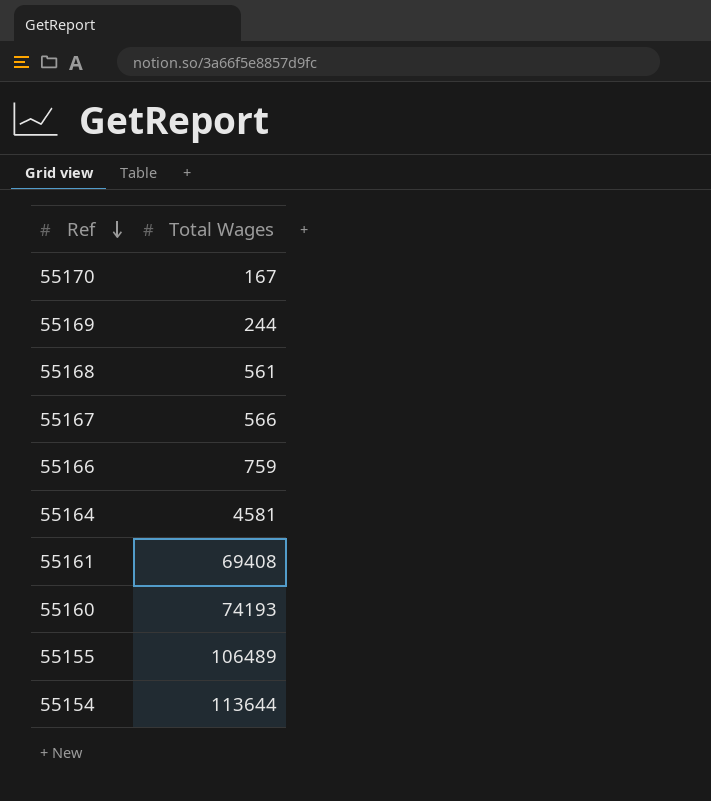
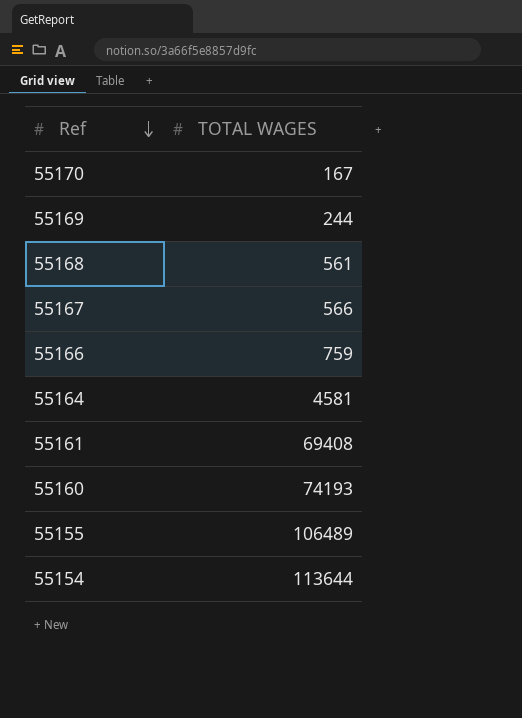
column name: Total Wages -> TOTAL WAGES

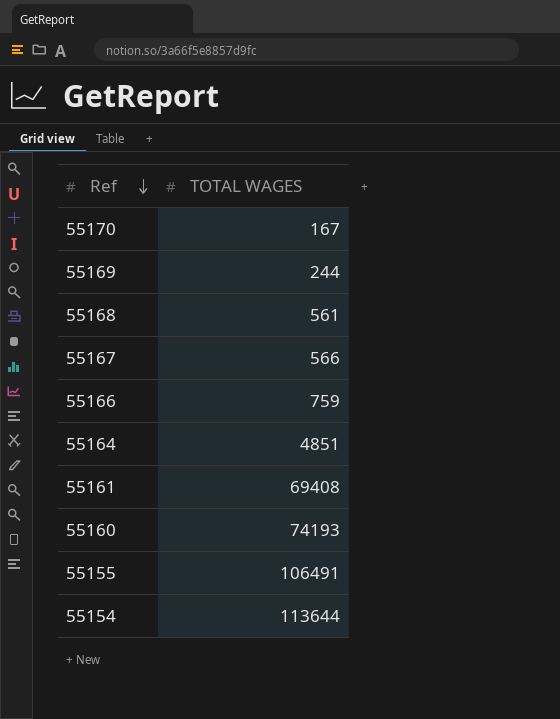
55164 | TOTAL WAGES: 4581 -> 4851
55155 | TOTAL WAGES: 106489 -> 106491

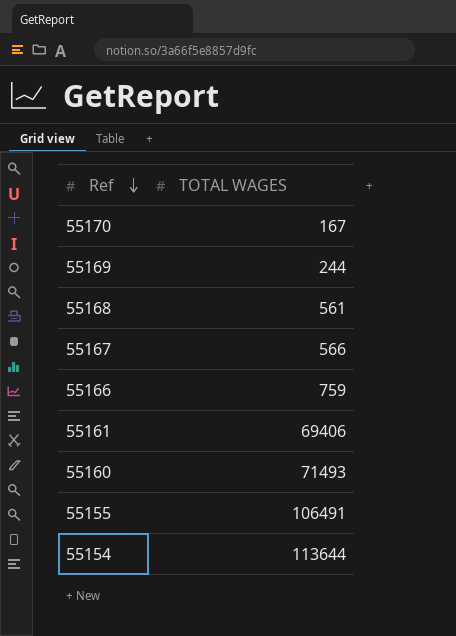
row 55164: 4851 -> none
55161 | TOTAL WAGES: 69408 -> 69406
55160 | TOTAL WAGES: 74193 -> 71493

